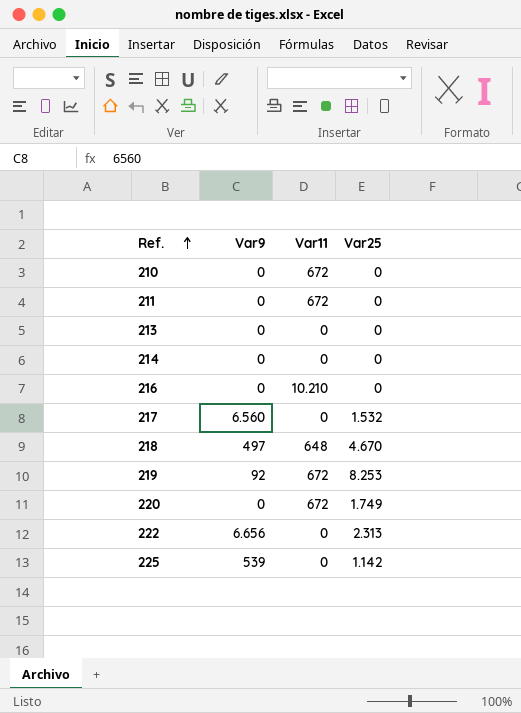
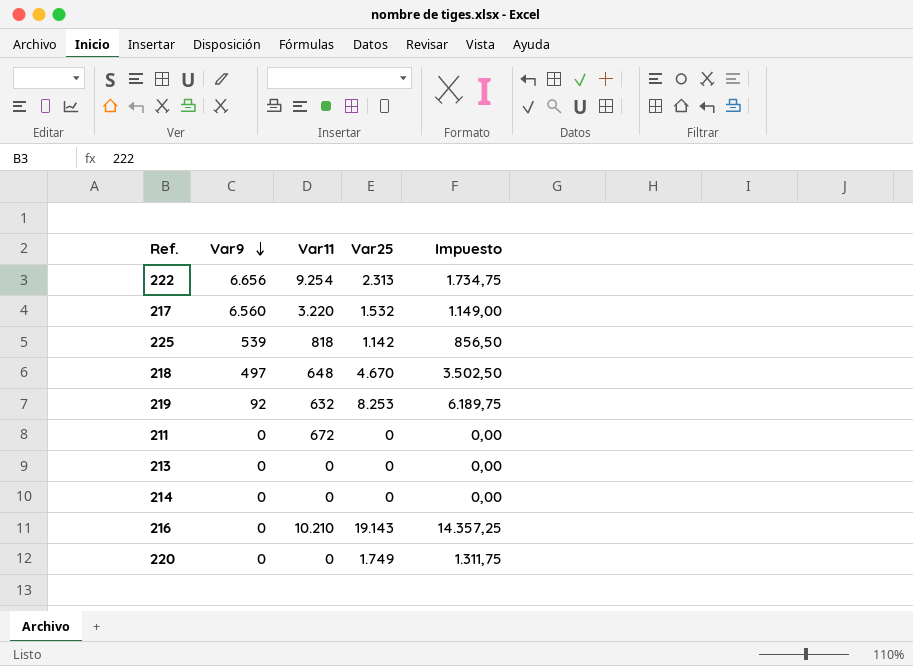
row order: Ref. ascending -> Var9 descending
column Impuesto | formula: none -> [Var25] * 0,75
row 210: 0 | 672 | 0 -> none
222 | Var11: 0 -> 9.254
217 | Var11: 0 -> 3.220
225 | Var11: 0 -> 818
219 | Var11: 672 -> 632
216 | Var25: 0 -> 19.143
220 | Var11: 672 -> 0

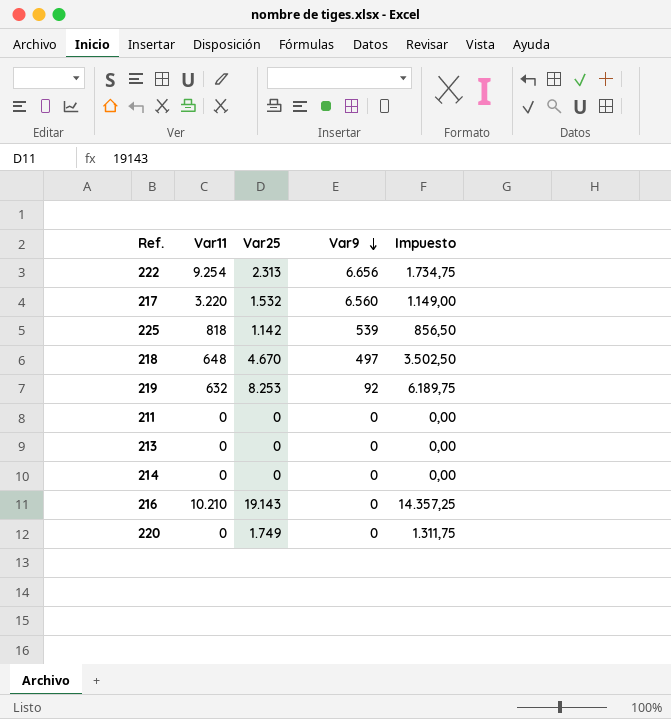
column Var9 | position: 2 -> 4
211 | Var11: 672 -> 0

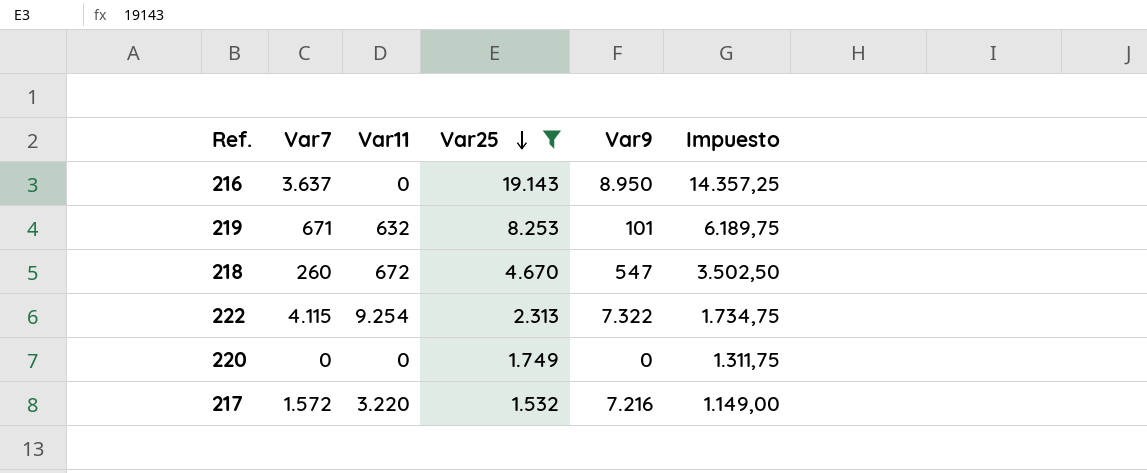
filter: none -> Var25 >= 1.532
row order: Var9 descending -> Var25 descending
column Var7 | position: none -> 2
216 | Var11: 10.210 -> 0
216 | Var9: 0 -> 8.950
219 | Var9: 92 -> 101
218 | Var11: 648 -> 672
218 | Var9: 497 -> 547
222 | Var9: 6.656 -> 7.322
217 | Var9: 6.560 -> 7.216

